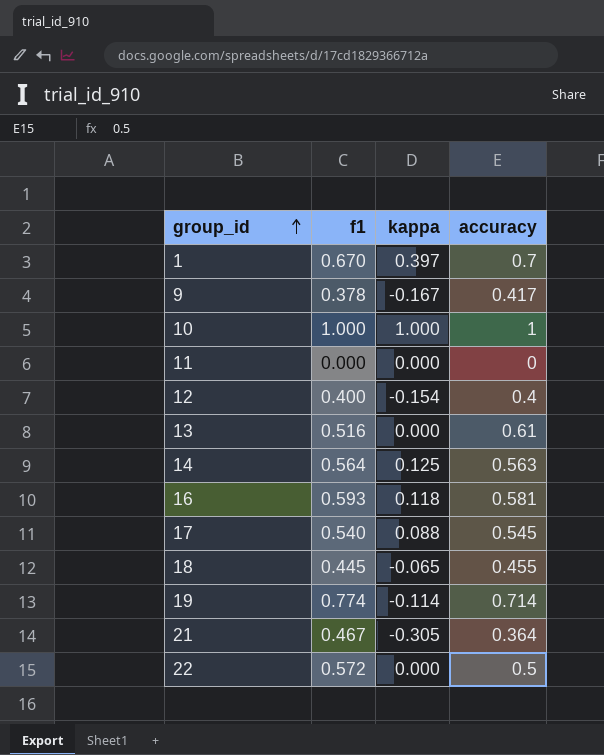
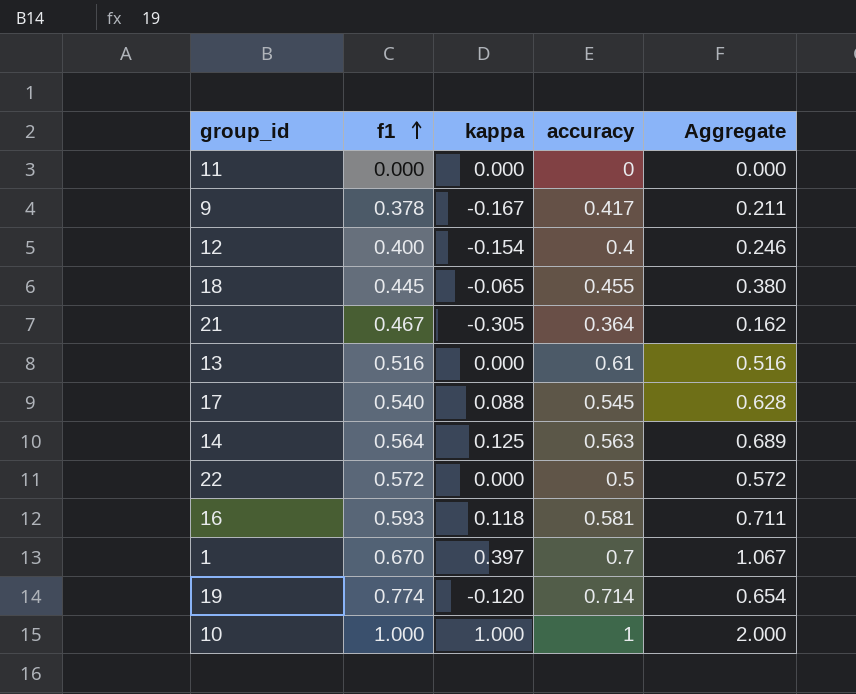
row order: group_id ascending -> f1 ascending
column Aggregate | formula: none -> [f1] + [kappa]
19 | kappa: -0.114 -> -0.120

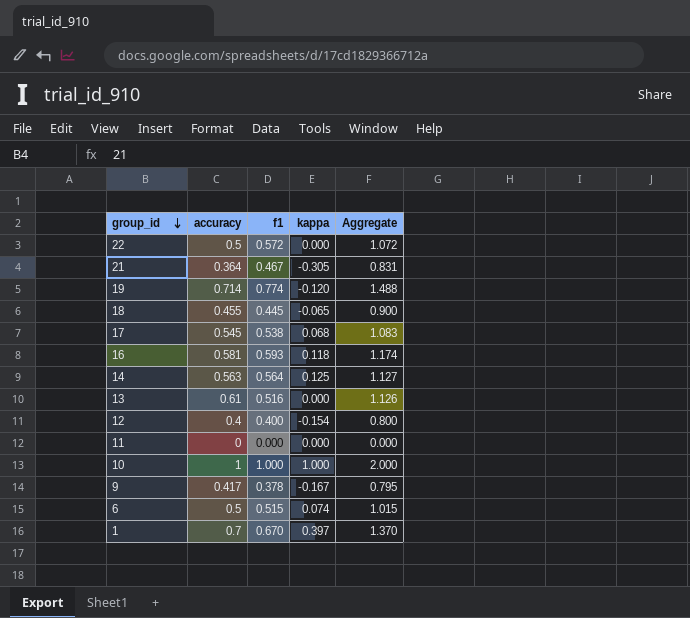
row order: f1 ascending -> group_id descending
column accuracy | position: 4 -> 2
column Aggregate | formula: [f1] + [kappa] -> [accuracy] + [f1]
17 | f1: 0.540 -> 0.538
17 | kappa: 0.088 -> 0.068
row 6: none -> 0.5 | 0.515 | 0.074 | 1.015

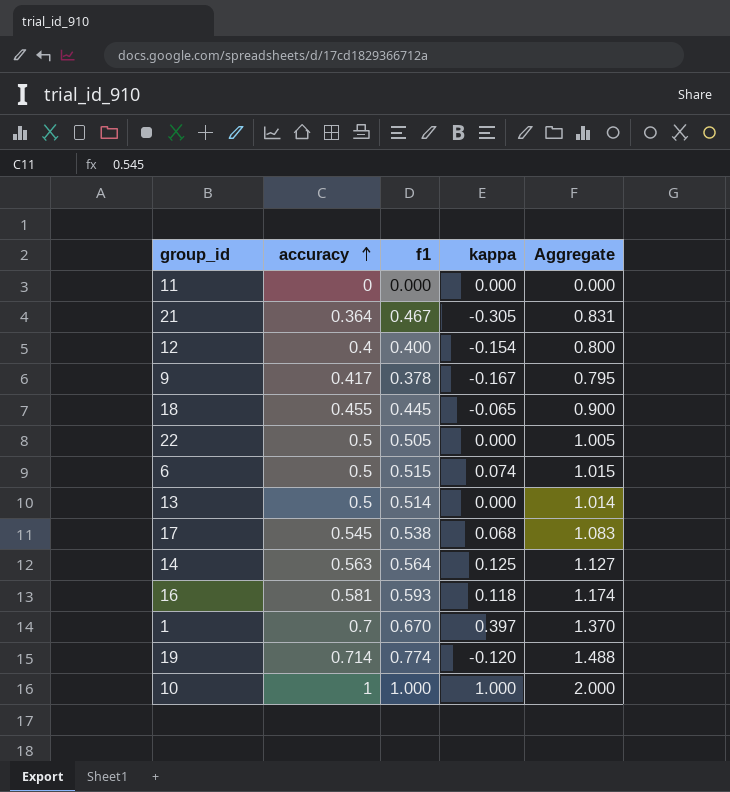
row order: group_id descending -> accuracy ascending
22 | f1: 0.572 -> 0.505
22 | Aggregate: 1.072 -> 1.005
13 | accuracy: 0.61 -> 0.5
13 | f1: 0.516 -> 0.514
13 | Aggregate: 1.126 -> 1.014

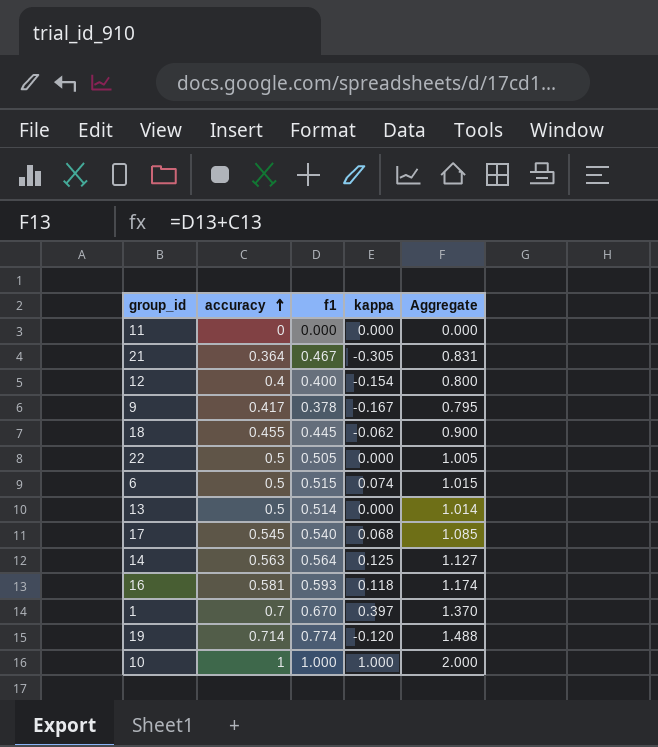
18 | kappa: -0.065 -> -0.062
17 | f1: 0.538 -> 0.540
17 | Aggregate: 1.083 -> 1.085

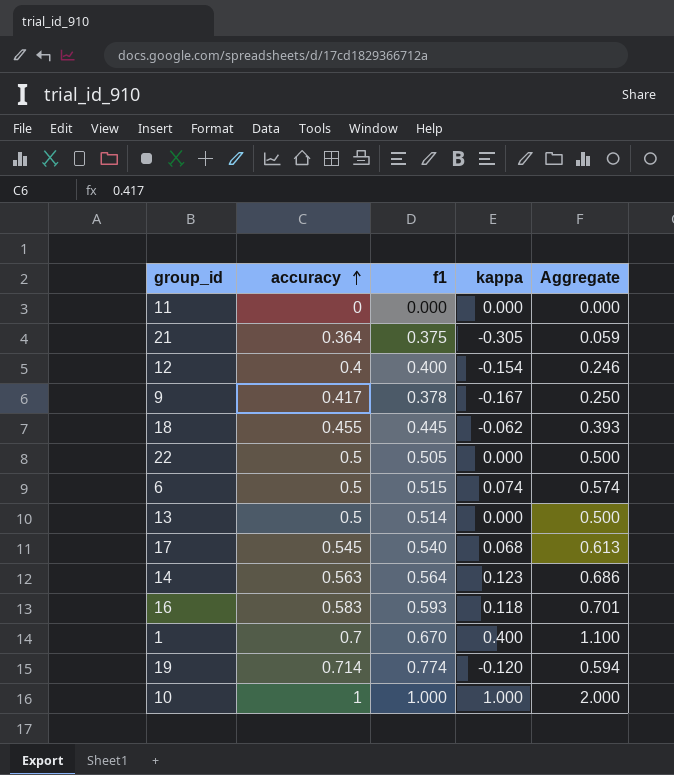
column Aggregate | formula: [accuracy] + [f1] -> [accuracy] + [kappa]
21 | f1: 0.467 -> 0.375
14 | kappa: 0.125 -> 0.123
16 | accuracy: 0.581 -> 0.583
1 | kappa: 0.397 -> 0.400

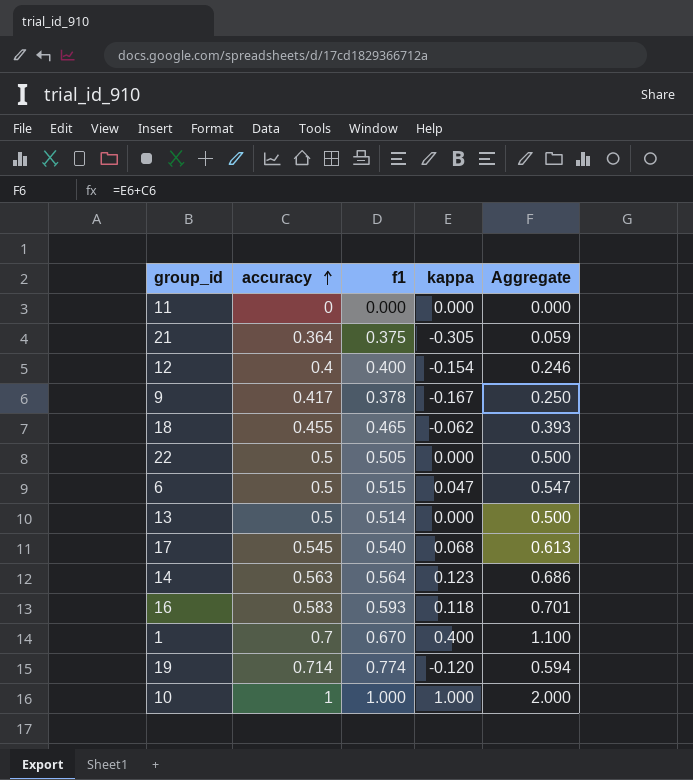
18 | f1: 0.445 -> 0.465
6 | kappa: 0.074 -> 0.047
6 | Aggregate: 0.574 -> 0.547

